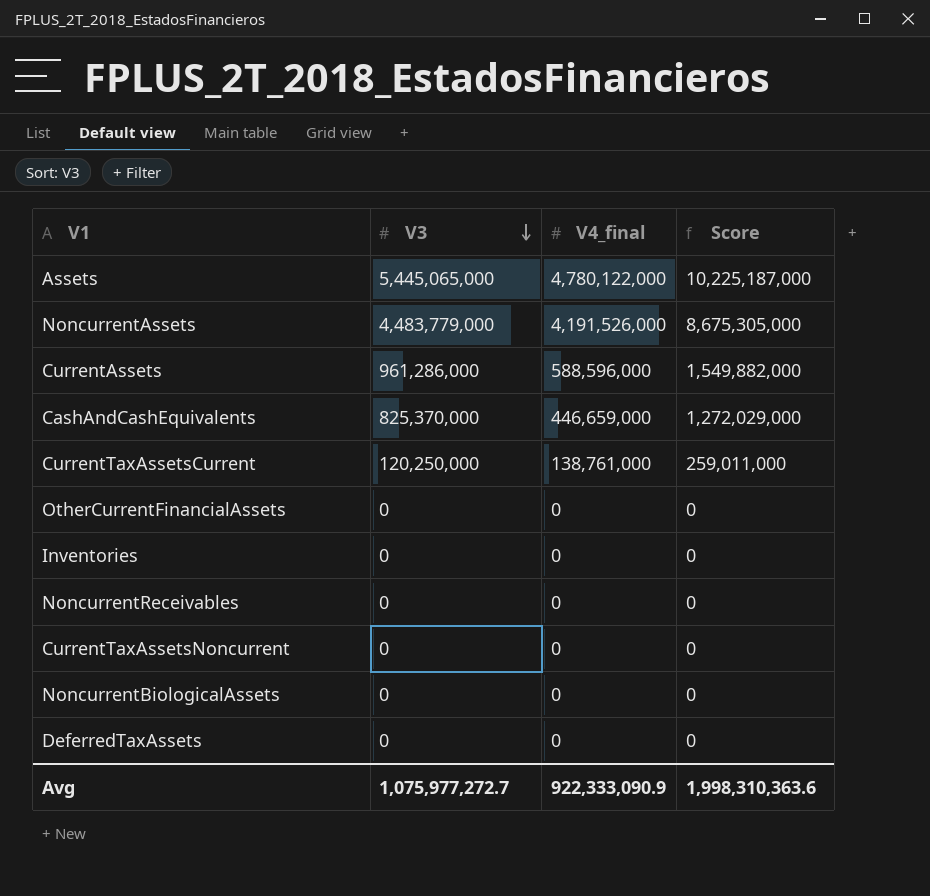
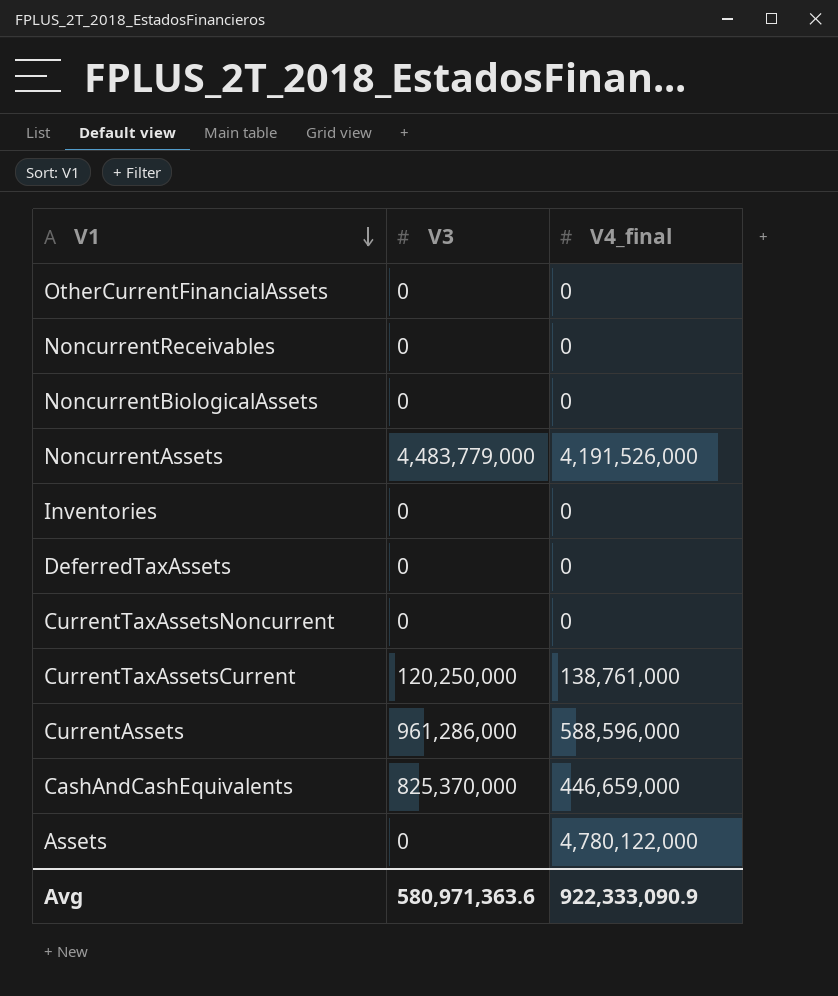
row order: V3 descending -> V1 descending
column Score | formula: [V3] + [V4_final] -> none
Assets | V3: 5,445,065,000 -> 0
Avg | V3: 1,075,977,272.7 -> 580,971,363.6

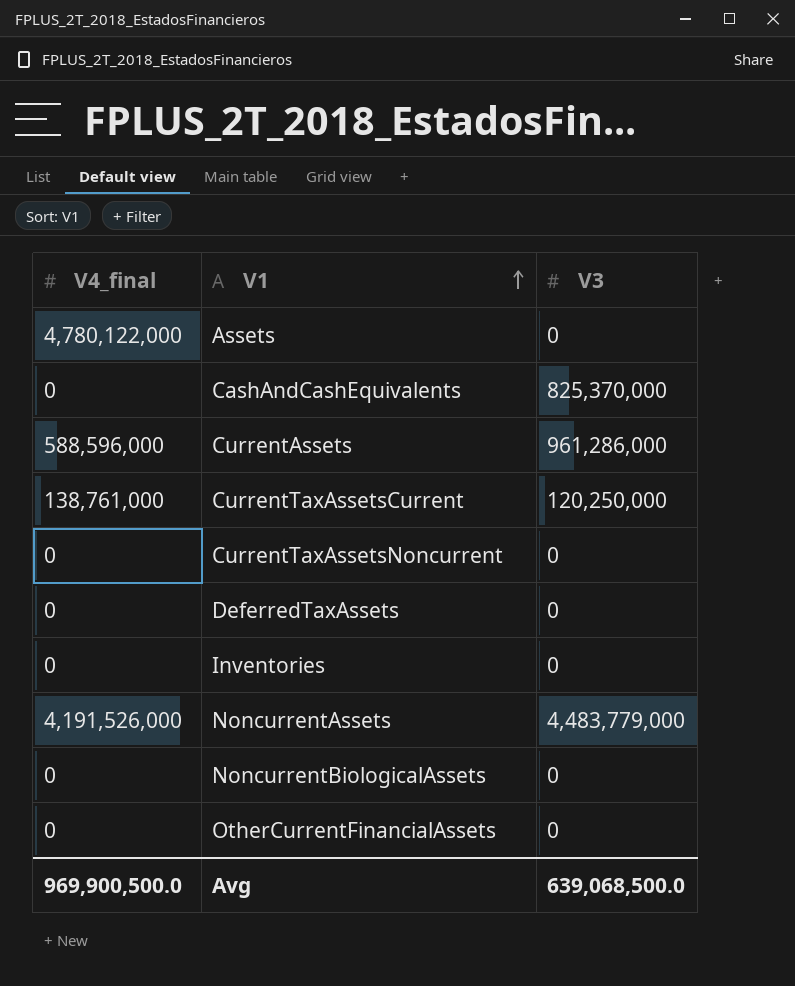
row order: V1 descending -> V1 ascending
column V4_final | position: 3 -> 1
row NoncurrentReceivables: 0 | 0 -> none
CashAndCashEquivalents | V4_final: 446,659,000 -> 0
Avg | V4_final: 922,333,090.9 -> 969,900,500.0
Avg | V3: 580,971,363.6 -> 639,068,500.0

